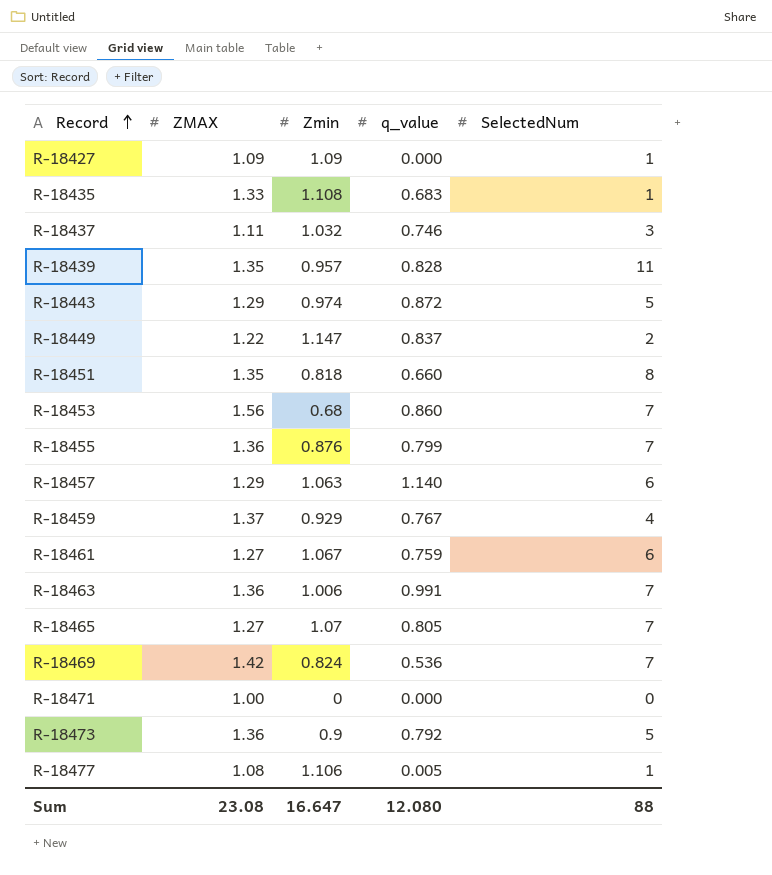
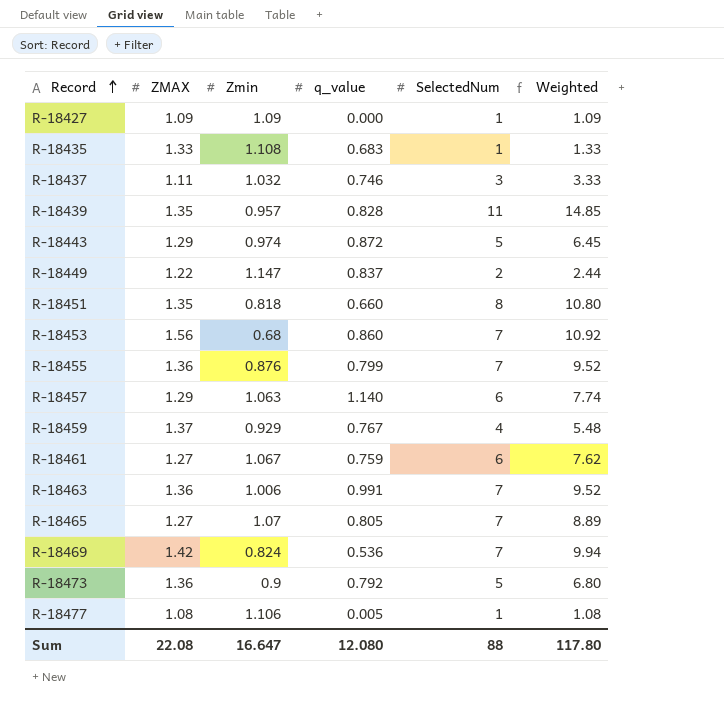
column Weighted | formula: none -> [ZMAX] * [SelectedNum]
row R-18471: 1.00 | 0 | 0.000 | 0 -> none
Sum | ZMAX: 23.08 -> 22.08

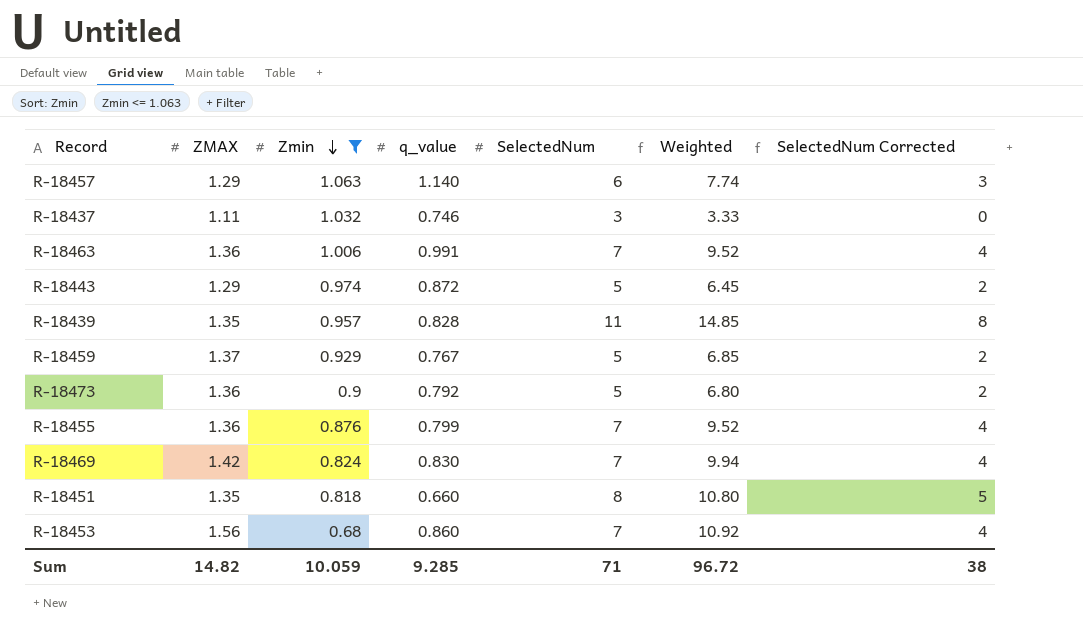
filter: none -> Zmin <= 1.063
row order: Record ascending -> Zmin descending
column SelectedNum Corrected | formula: none -> [SelectedNum] - 3
R-18459 | SelectedNum: 4 -> 5
R-18459 | Weighted: 5.48 -> 6.85
R-18469 | q_value: 0.536 -> 0.830
Sum | ZMAX: 22.08 -> 14.82
Sum | Zmin: 16.647 -> 10.059
Sum | q_value: 12.080 -> 9.285
Sum | SelectedNum: 88 -> 71
Sum | Weighted: 117.80 -> 96.72

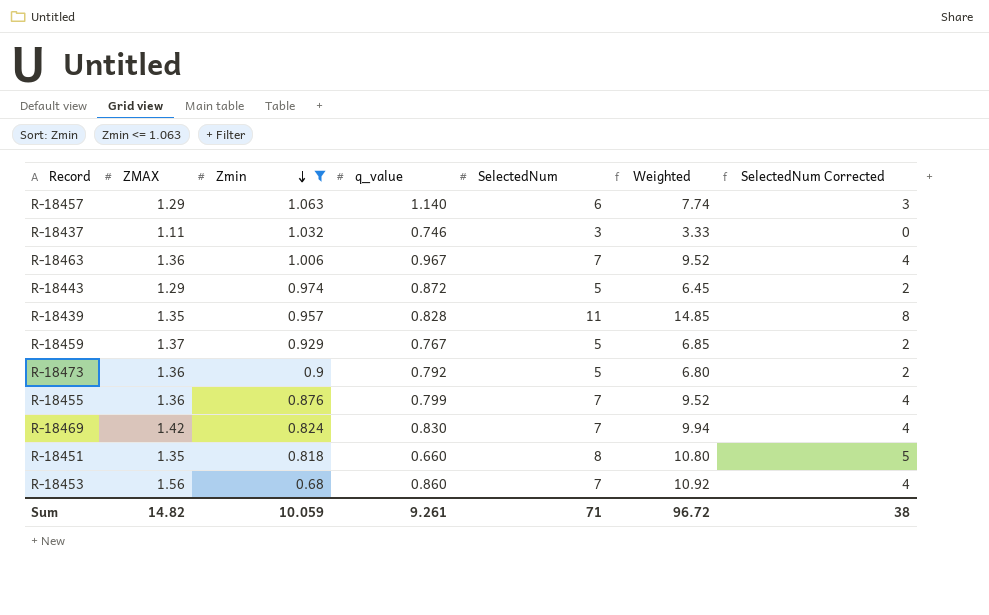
R-18463 | q_value: 0.991 -> 0.967
Sum | q_value: 9.285 -> 9.261

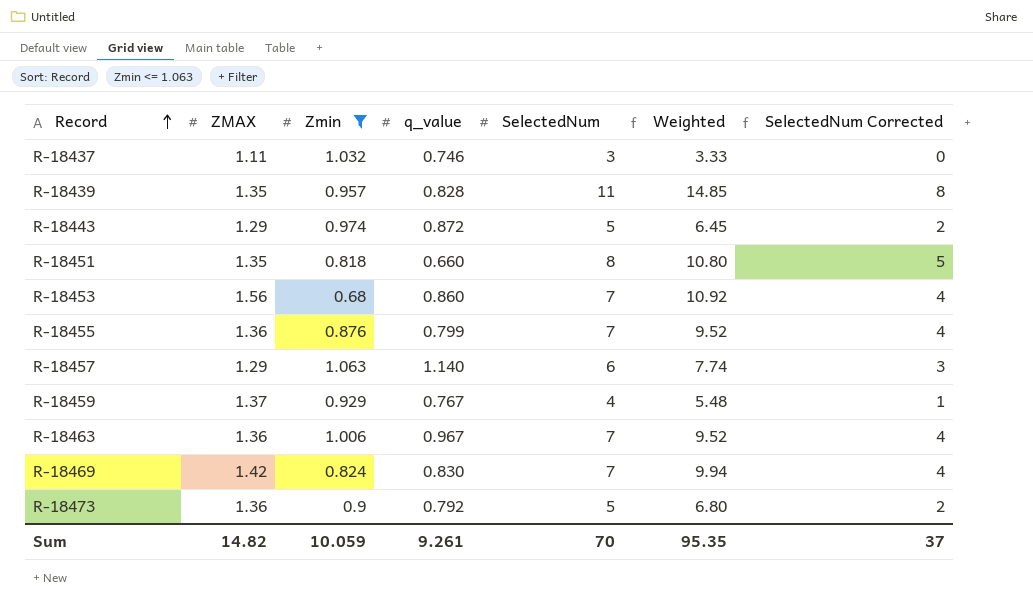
row order: Zmin descending -> Record ascending
R-18459 | SelectedNum: 5 -> 4
R-18459 | Weighted: 6.85 -> 5.48
R-18459 | SelectedNum Corrected: 2 -> 1
Sum | SelectedNum: 71 -> 70
Sum | Weighted: 96.72 -> 95.35
Sum | SelectedNum Corrected: 38 -> 37

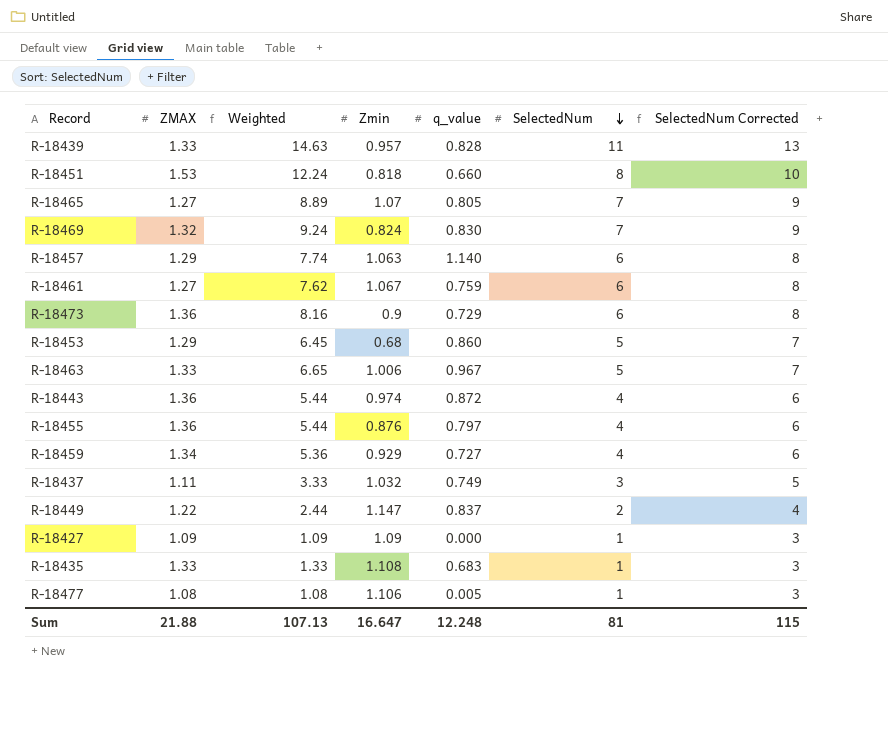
filter: Zmin <= 1.063 -> none
row order: Record ascending -> SelectedNum descending
column Weighted | position: 6 -> 3
column SelectedNum Corrected | formula: [SelectedNum] - 3 -> [SelectedNum] + 2
R-18439 | ZMAX: 1.35 -> 1.33
R-18439 | Weighted: 14.85 -> 14.63
R-18451 | ZMAX: 1.35 -> 1.53
R-18451 | Weighted: 10.80 -> 12.24
R-18469 | ZMAX: 1.42 -> 1.32
R-18469 | Weighted: 9.94 -> 9.24
R-18473 | Weighted: 6.80 -> 8.16
R-18473 | q_value: 0.792 -> 0.729
R-18473 | SelectedNum: 5 -> 6
R-18453 | ZMAX: 1.56 -> 1.29
R-18453 | Weighted: 10.92 -> 6.45
R-18453 | SelectedNum: 7 -> 5
R-18463 | ZMAX: 1.36 -> 1.33
R-18463 | Weighted: 9.52 -> 6.65
R-18463 | SelectedNum: 7 -> 5
R-18443 | ZMAX: 1.29 -> 1.36
R-18443 | Weighted: 6.45 -> 5.44
R-18443 | SelectedNum: 5 -> 4
R-18455 | Weighted: 9.52 -> 5.44
R-18455 | q_value: 0.799 -> 0.797
R-18455 | SelectedNum: 7 -> 4
R-18459 | ZMAX: 1.37 -> 1.34
R-18459 | Weighted: 5.48 -> 5.36
R-18459 | q_value: 0.767 -> 0.727
R-18437 | q_value: 0.746 -> 0.749
Sum | ZMAX: 14.82 -> 21.88
Sum | Weighted: 95.35 -> 107.13
Sum | Zmin: 10.059 -> 16.647
Sum | q_value: 9.261 -> 12.248
Sum | SelectedNum: 70 -> 81
Sum | SelectedNum Corrected: 37 -> 115

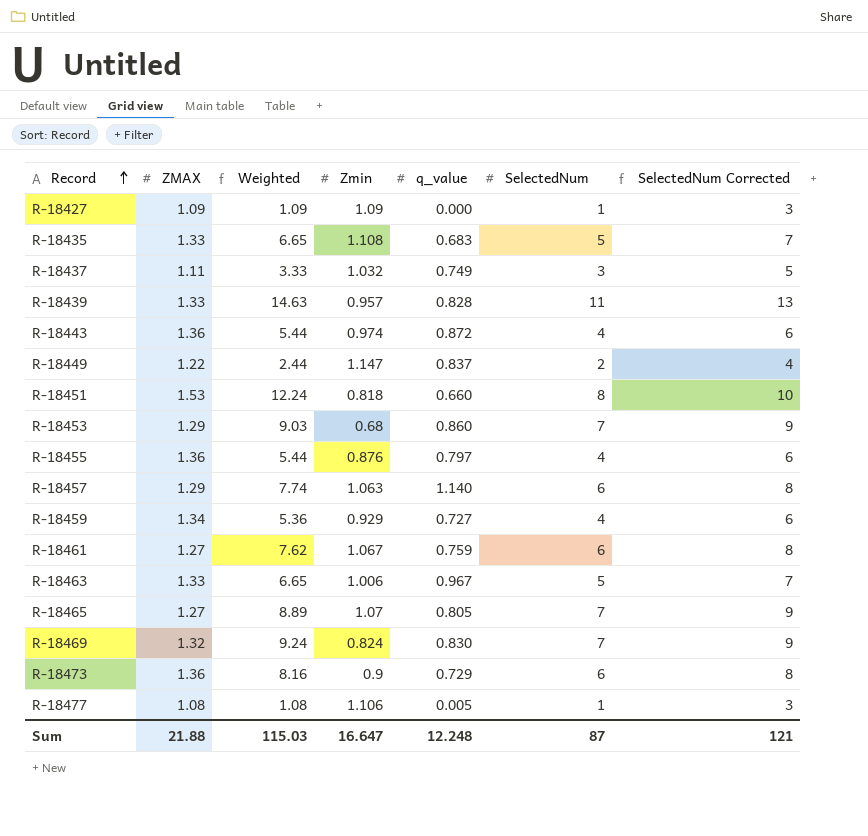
row order: SelectedNum descending -> Record ascending
R-18435 | Weighted: 1.33 -> 6.65
R-18435 | SelectedNum: 1 -> 5
R-18435 | SelectedNum Corrected: 3 -> 7
R-18453 | Weighted: 6.45 -> 9.03
R-18453 | SelectedNum: 5 -> 7
R-18453 | SelectedNum Corrected: 7 -> 9
Sum | Weighted: 107.13 -> 115.03
Sum | SelectedNum: 81 -> 87
Sum | SelectedNum Corrected: 115 -> 121

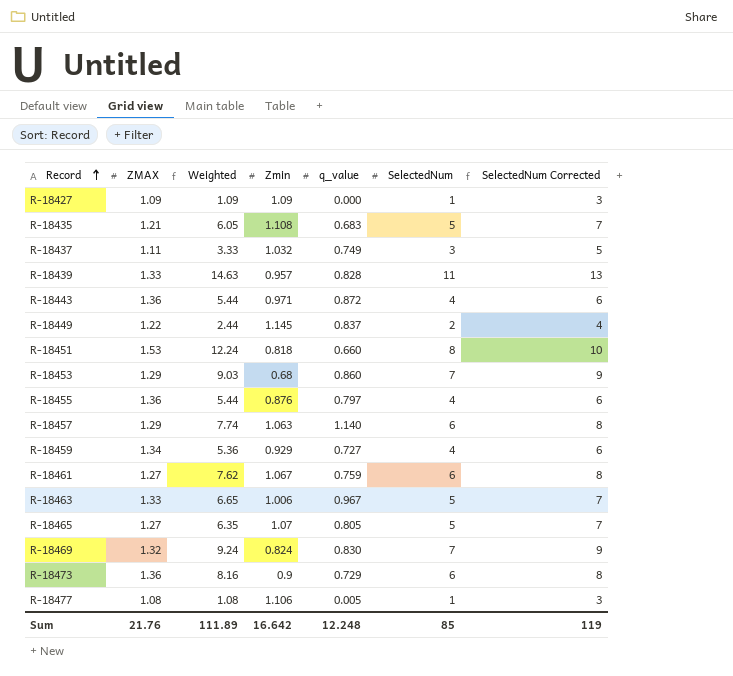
R-18435 | ZMAX: 1.33 -> 1.21
R-18435 | Weighted: 6.65 -> 6.05
R-18443 | Zmin: 0.974 -> 0.971
R-18449 | Zmin: 1.147 -> 1.145
R-18465 | Weighted: 8.89 -> 6.35
R-18465 | SelectedNum: 7 -> 5
R-18465 | SelectedNum Corrected: 9 -> 7
Sum | ZMAX: 21.88 -> 21.76
Sum | Weighted: 115.03 -> 111.89
Sum | Zmin: 16.647 -> 16.642
Sum | SelectedNum: 87 -> 85
Sum | SelectedNum Corrected: 121 -> 119

